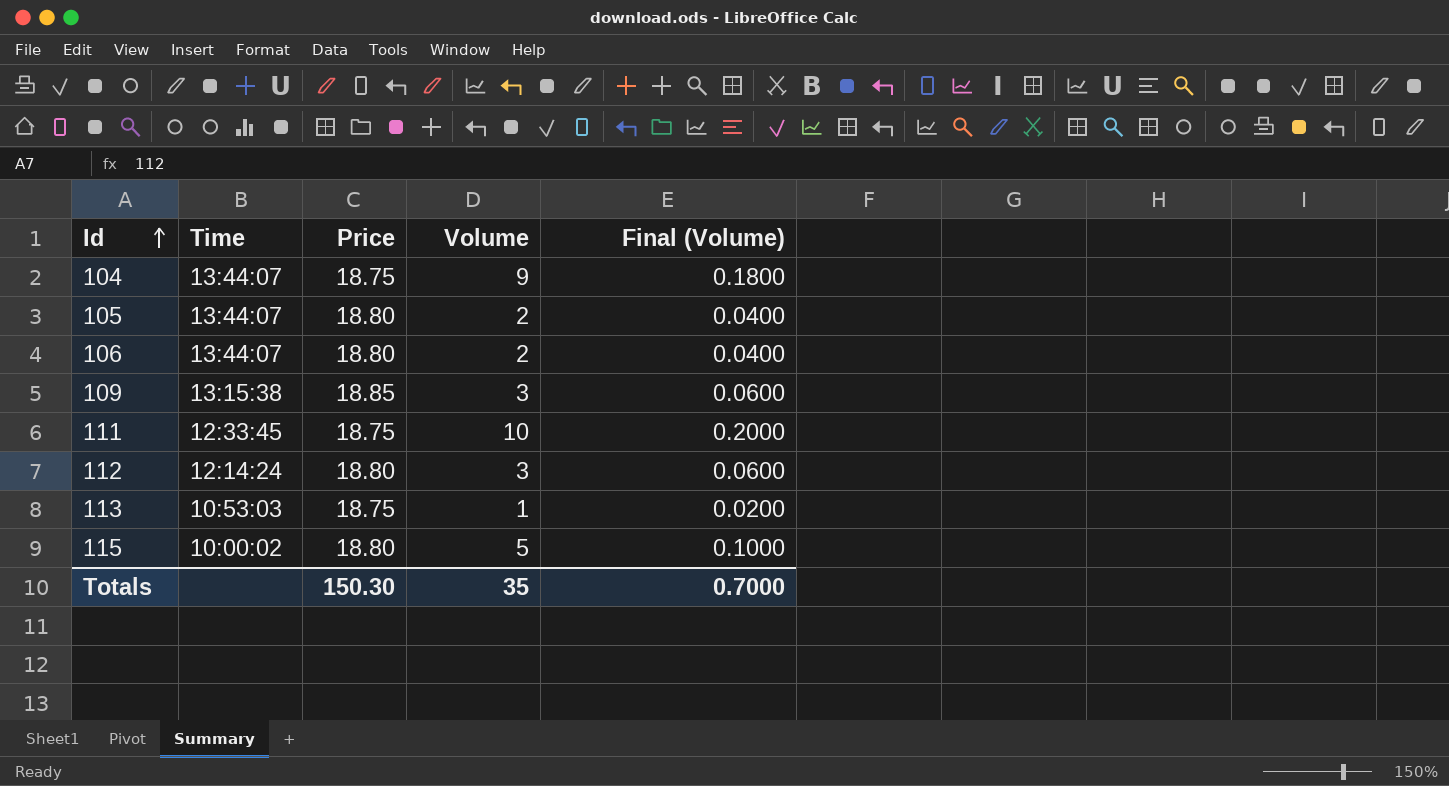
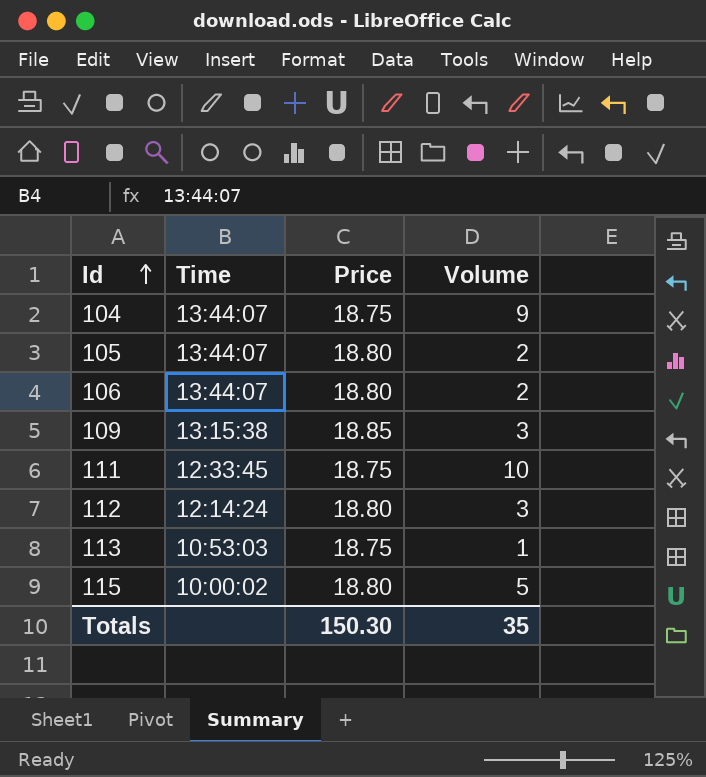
column Final (Volume) | formula: [Volume] * 0.02 -> none

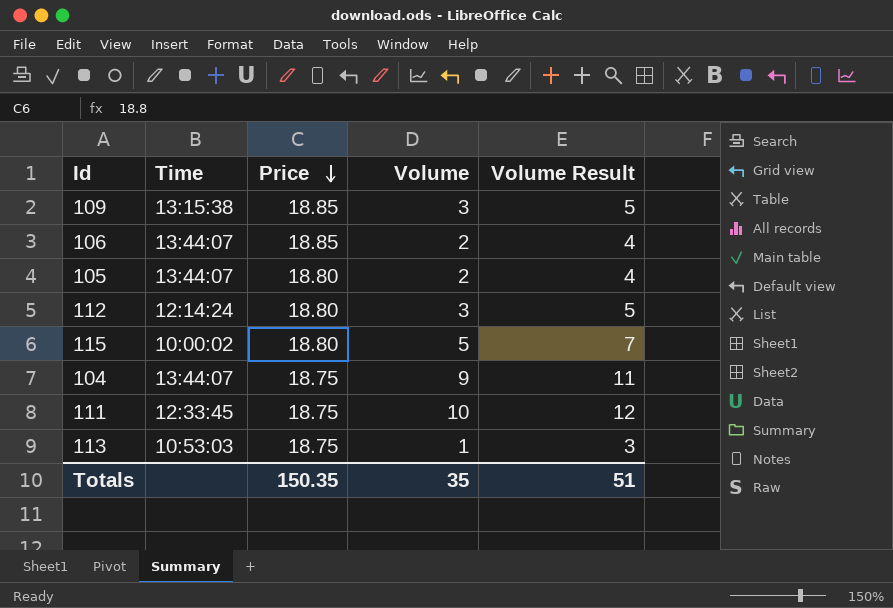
row order: Id ascending -> Price descending
column Volume Result | formula: none -> [Volume] + 2
106 | Price: 18.80 -> 18.85
Totals | Price: 150.30 -> 150.35

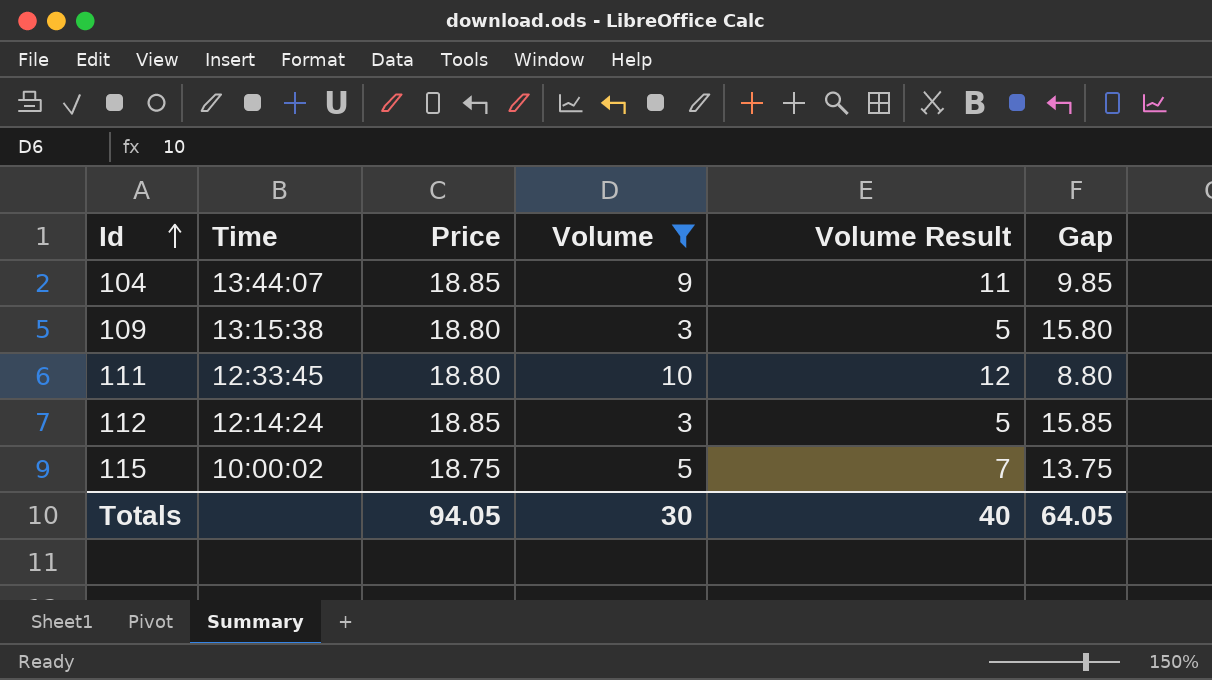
filter: none -> Volume >= 3
row order: Price descending -> Id ascending
column Gap | formula: none -> [Price] - [Volume]
104 | Price: 18.75 -> 18.85
109 | Price: 18.85 -> 18.80
111 | Price: 18.75 -> 18.80
112 | Price: 18.80 -> 18.85
115 | Price: 18.80 -> 18.75
Totals | Price: 150.35 -> 94.05
Totals | Volume: 35 -> 30
Totals | Volume Result: 51 -> 40

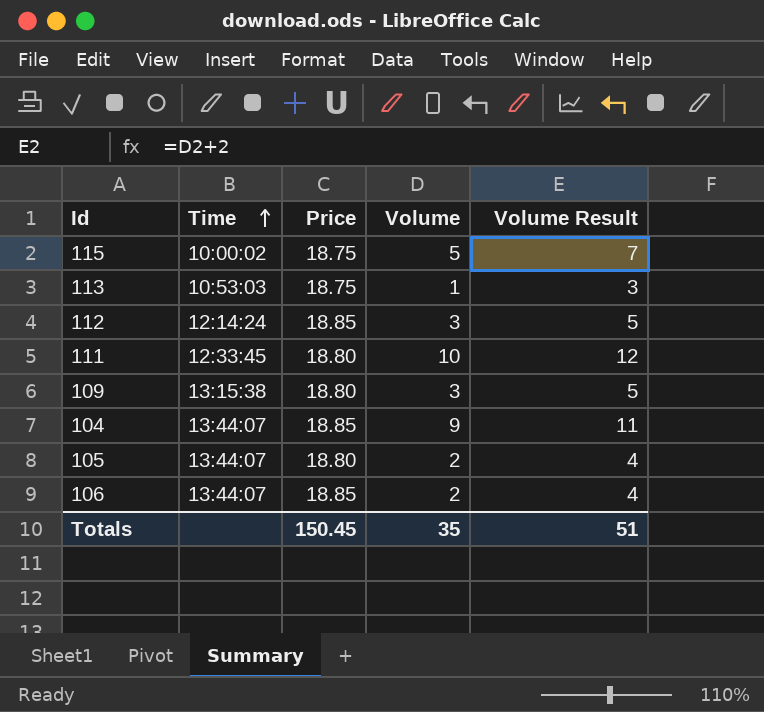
filter: Volume >= 3 -> none
row order: Id ascending -> Time ascending
column Gap | formula: [Price] - [Volume] -> none
Totals | Price: 94.05 -> 150.45
Totals | Volume: 30 -> 35
Totals | Volume Result: 40 -> 51

